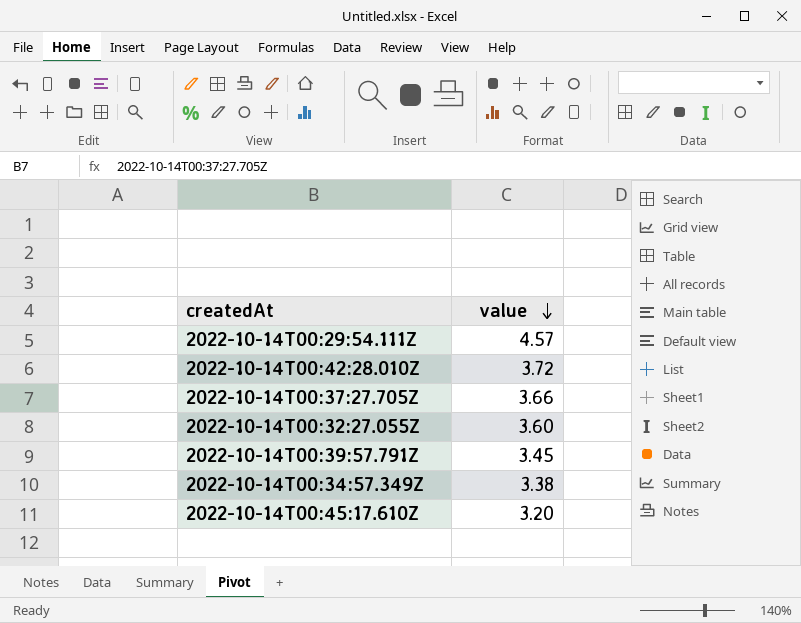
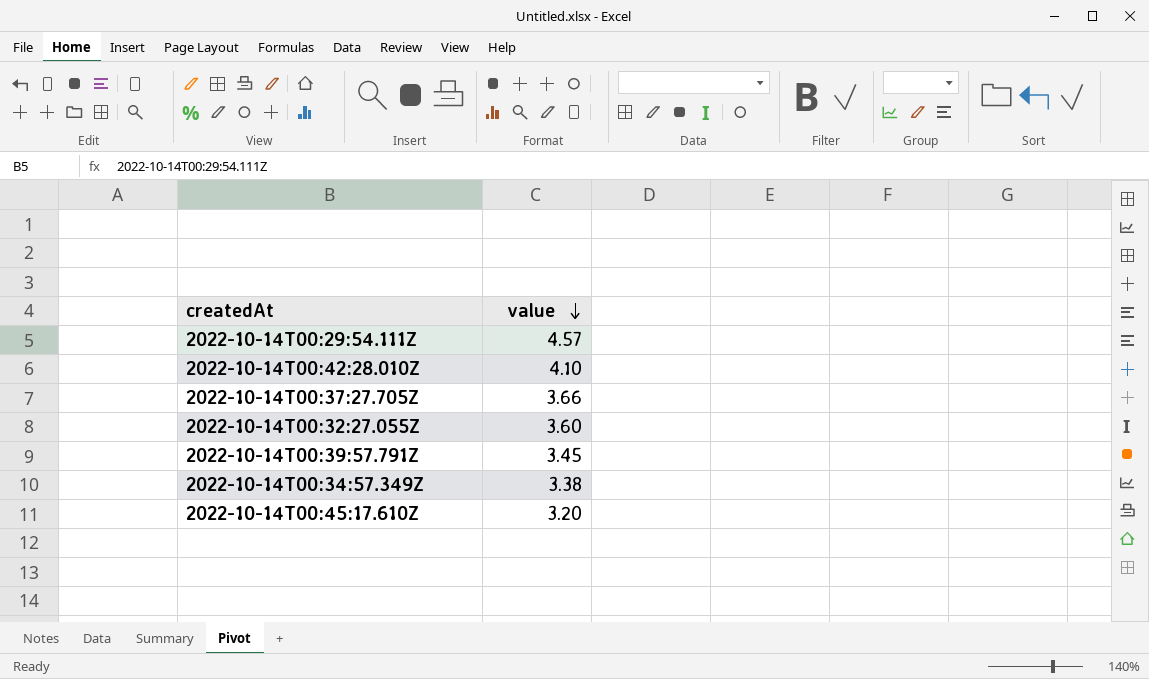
2022-10-14T00:42:28.010Z | value: 3.72 -> 4.10

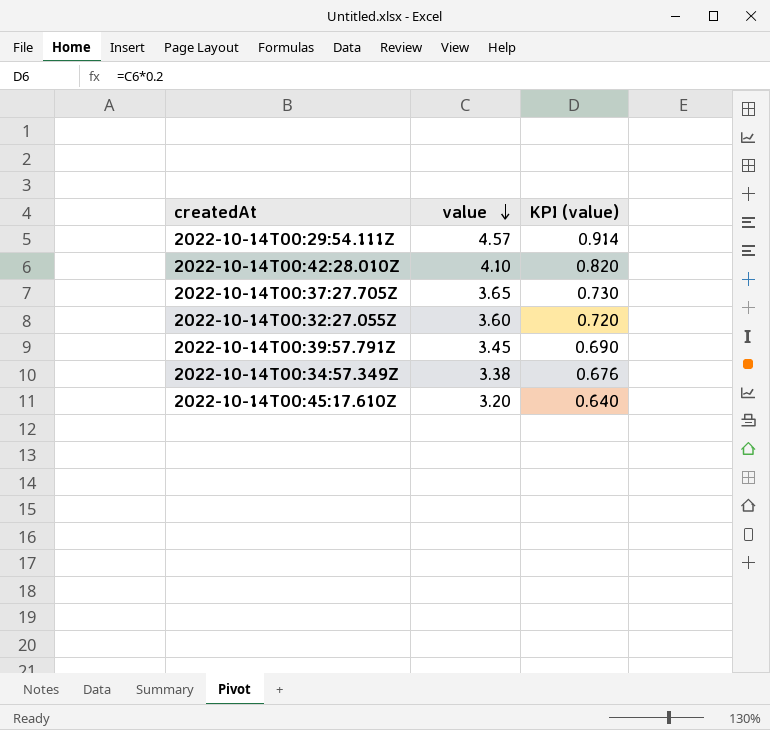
column KPI (value) | formula: none -> [value] * 0.2
2022-10-14T00:37:27.705Z | value: 3.66 -> 3.65

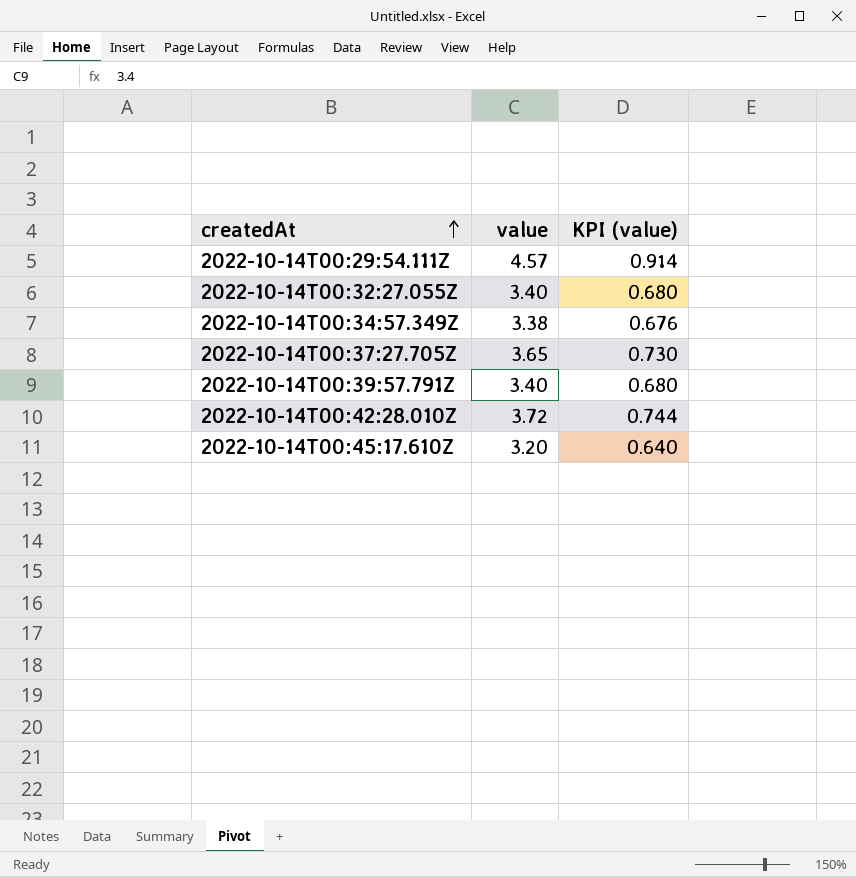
row order: value descending -> createdAt ascending
2022-10-14T00:32:27.055Z | value: 3.60 -> 3.40
2022-10-14T00:32:27.055Z | KPI (value): 0.720 -> 0.680
2022-10-14T00:39:57.791Z | value: 3.45 -> 3.40
2022-10-14T00:39:57.791Z | KPI (value): 0.690 -> 0.680
2022-10-14T00:42:28.010Z | value: 4.10 -> 3.72
2022-10-14T00:42:28.010Z | KPI (value): 0.820 -> 0.744

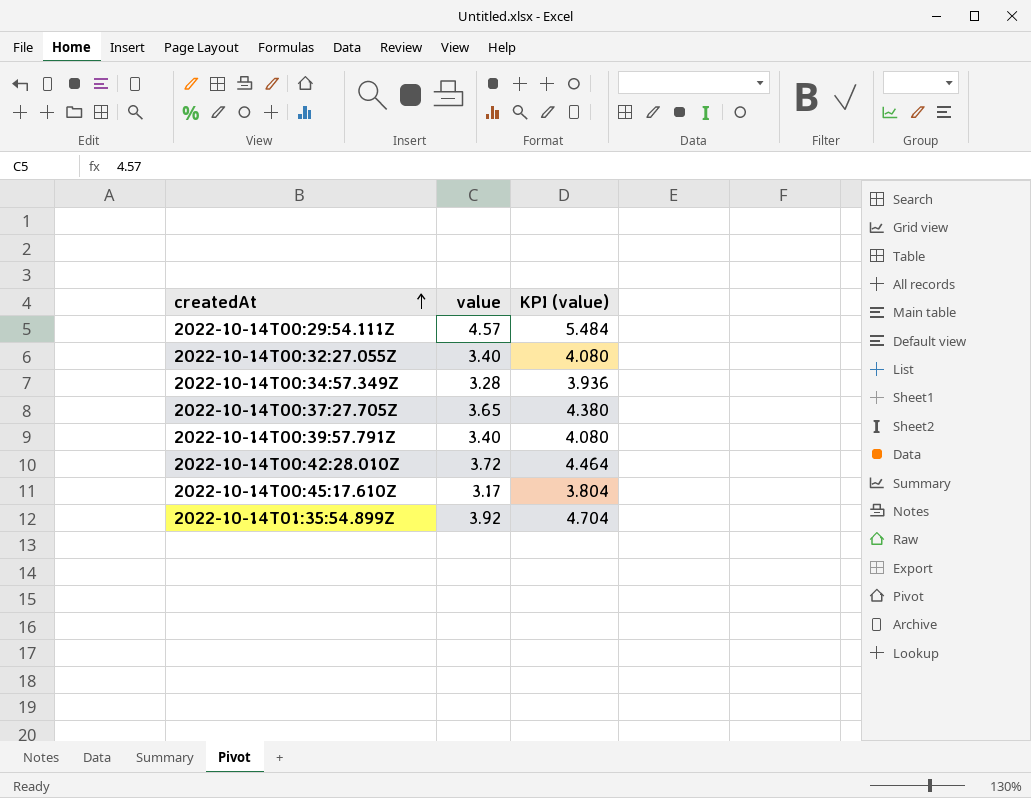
column KPI (value) | formula: [value] * 0.2 -> [value] * 1.2
2022-10-14T00:34:57.349Z | value: 3.38 -> 3.28
2022-10-14T00:45:17.610Z | value: 3.20 -> 3.17
row 2022-10-14T01:35:54.899Z: none -> 3.92 | 4.704

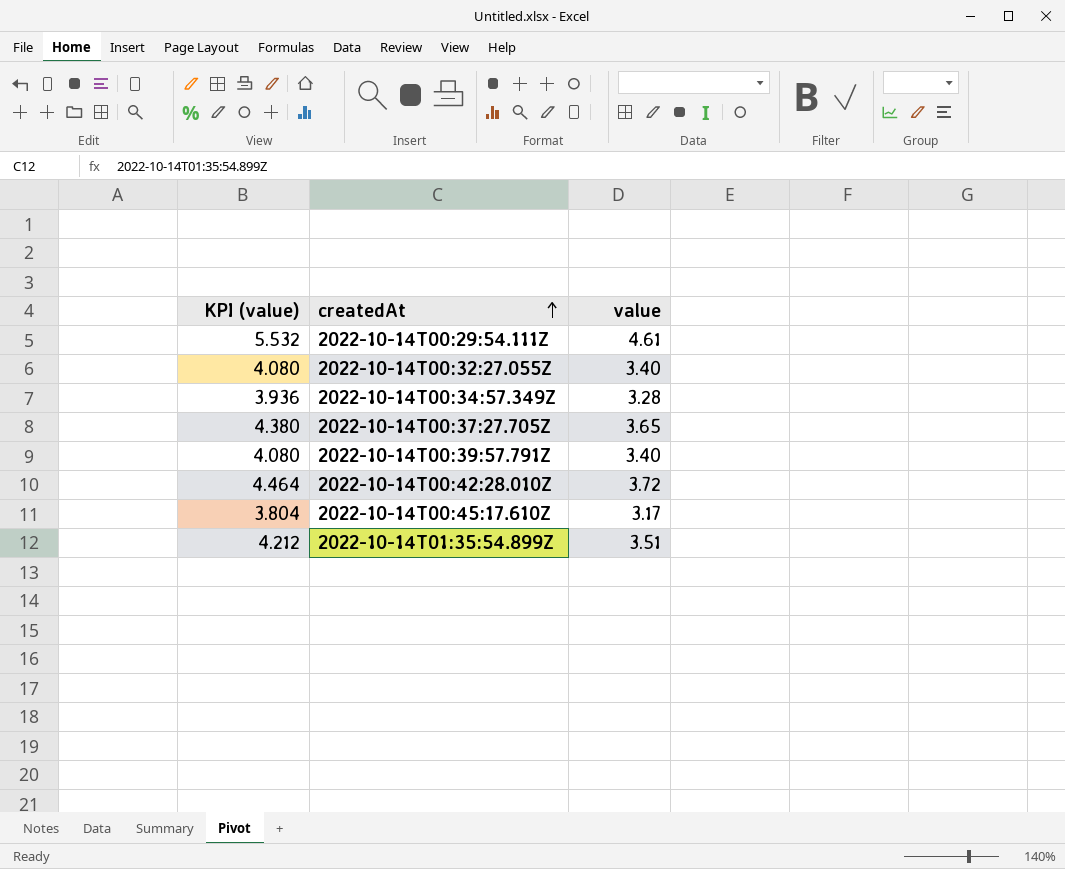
column KPI (value) | position: 3 -> 1
2022-10-14T00:29:54.111Z | KPI (value): 5.484 -> 5.532
2022-10-14T00:29:54.111Z | value: 4.57 -> 4.61
2022-10-14T01:35:54.899Z | KPI (value): 4.704 -> 4.212
2022-10-14T01:35:54.899Z | value: 3.92 -> 3.51

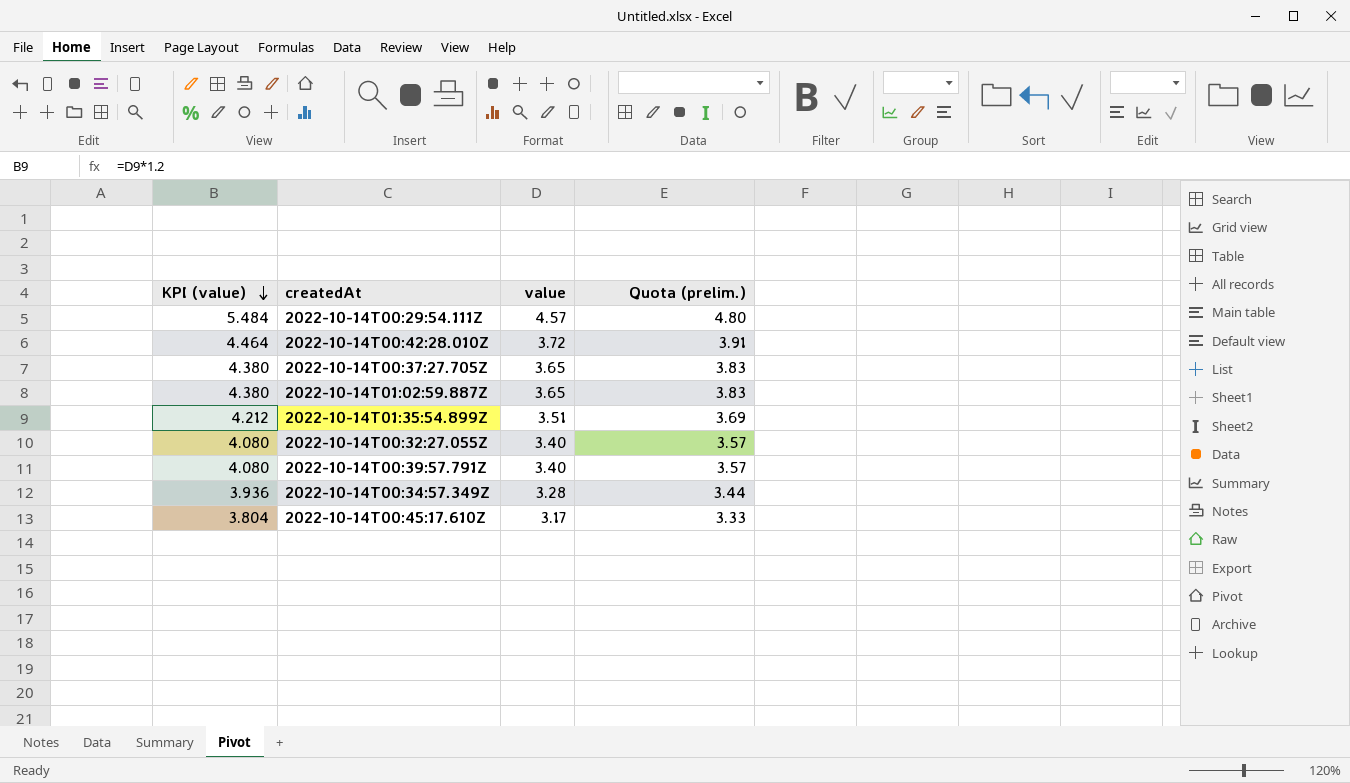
row order: createdAt ascending -> KPI (value) descending
column Quota (prelim.) | formula: none -> [value] * 1.05
2022-10-14T00:29:54.111Z | KPI (value): 5.532 -> 5.484
2022-10-14T00:29:54.111Z | value: 4.61 -> 4.57
row 2022-10-14T01:02:59.887Z: none -> 4.380 | 3.65 | 3.83

